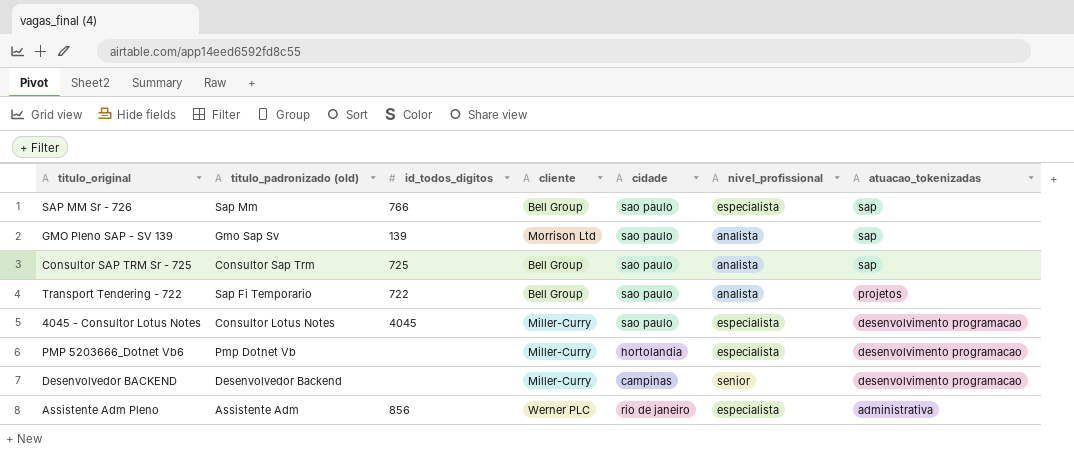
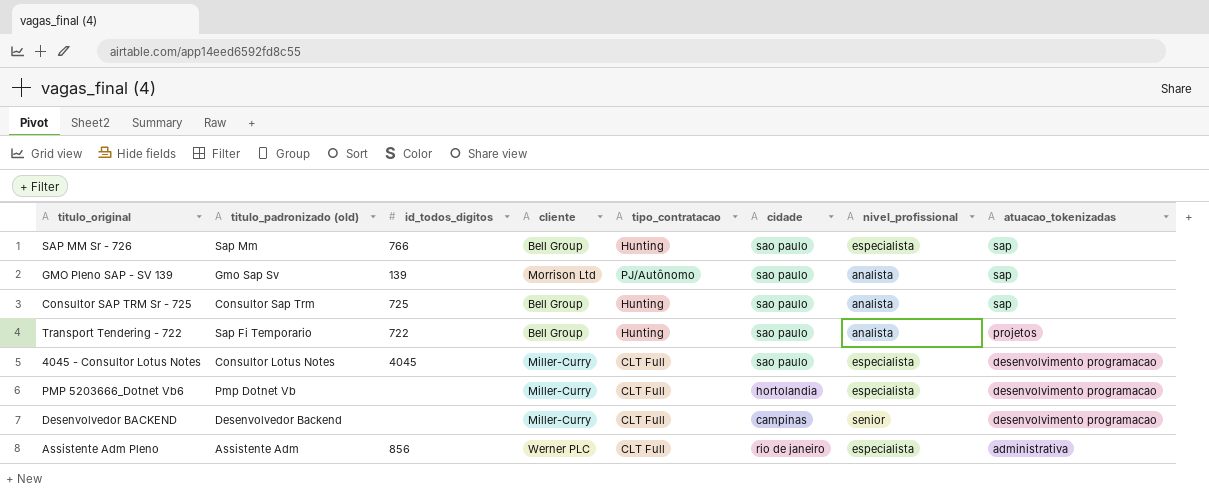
column tipo_contratacao | position: none -> 5

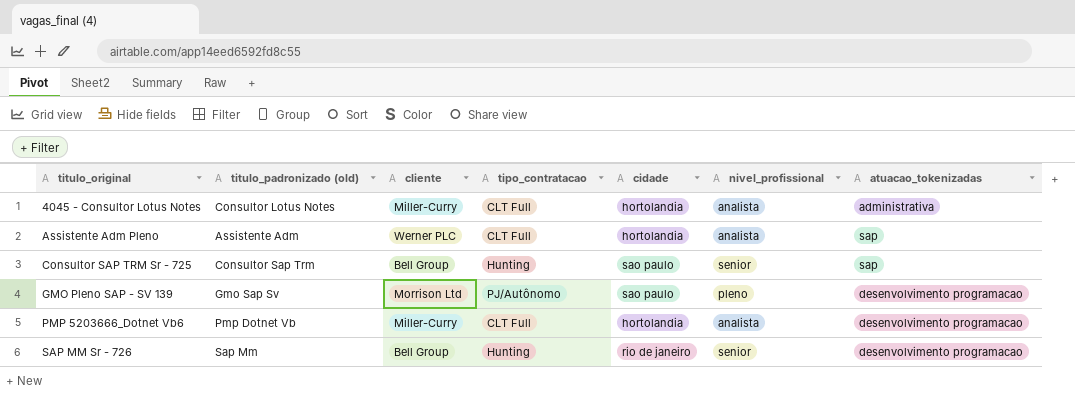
row order: atuacao_tokenizadas descending -> titulo_original ascending
column id_todos_digitos | position: 3 -> none
row Transport Tendering - 722: Sap Fi Temporario | 722 | Bell Group | Hunting | sao paulo | analista | projetos -> none
row Desenvolvedor BACKEND: Desenvolvedor Backend | none | Miller-Curry | CLT Full | campinas | senior | desenvolvimento programacao -> none
4045 - Consultor Lotus Notes | cidade: sao paulo -> hortolandia
4045 - Consultor Lotus Notes | nivel_profissional: especialista -> analista
4045 - Consultor Lotus Notes | atuacao_tokenizadas: desenvolvimento programacao -> administrativa
Assistente Adm Pleno | cidade: rio de janeiro -> hortolandia
Assistente Adm Pleno | nivel_profissional: especialista -> analista
Assistente Adm Pleno | atuacao_tokenizadas: administrativa -> sap
Consultor SAP TRM Sr - 725 | nivel_profissional: analista -> senior
GMO Pleno SAP - SV 139 | nivel_profissional: analista -> pleno
GMO Pleno SAP - SV 139 | atuacao_tokenizadas: sap -> desenvolvimento programacao
PMP 5203666_Dotnet Vb6 | nivel_profissional: especialista -> analista
SAP MM Sr - 726 | cidade: sao paulo -> rio de janeiro
SAP MM Sr - 726 | nivel_profissional: especialista -> senior
SAP MM Sr - 726 | atuacao_tokenizadas: sap -> desenvolvimento programacao

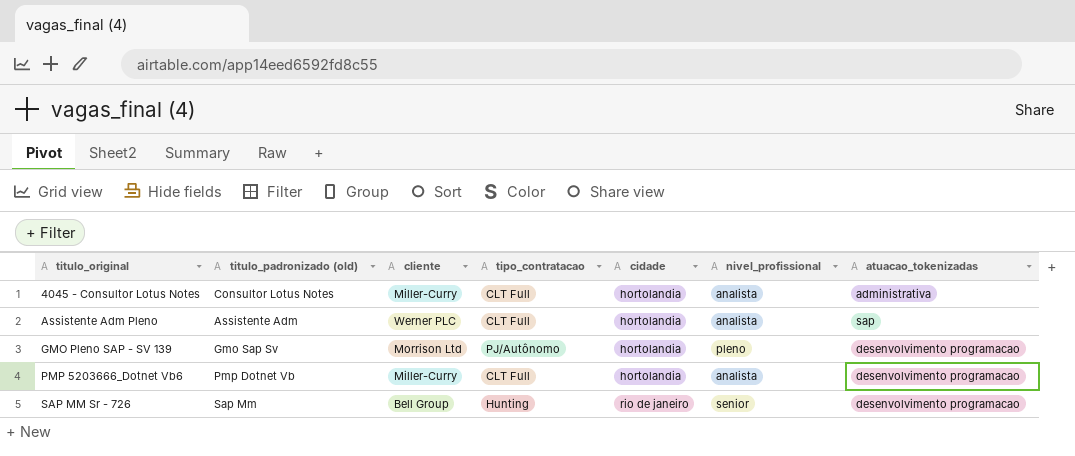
row Consultor SAP TRM Sr - 725: Consultor Sap Trm | Bell Group | Hunting | sao paulo | senior | sap -> none
GMO Pleno SAP - SV 139 | cidade: sao paulo -> hortolandia

